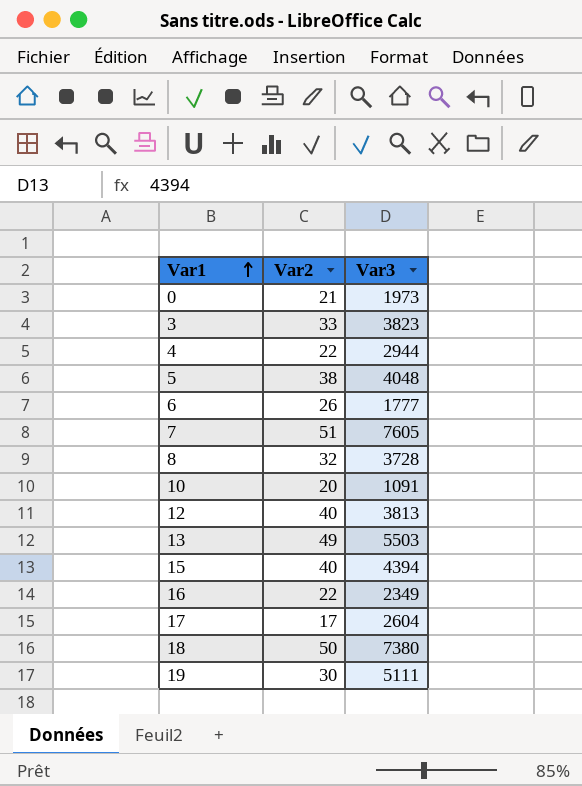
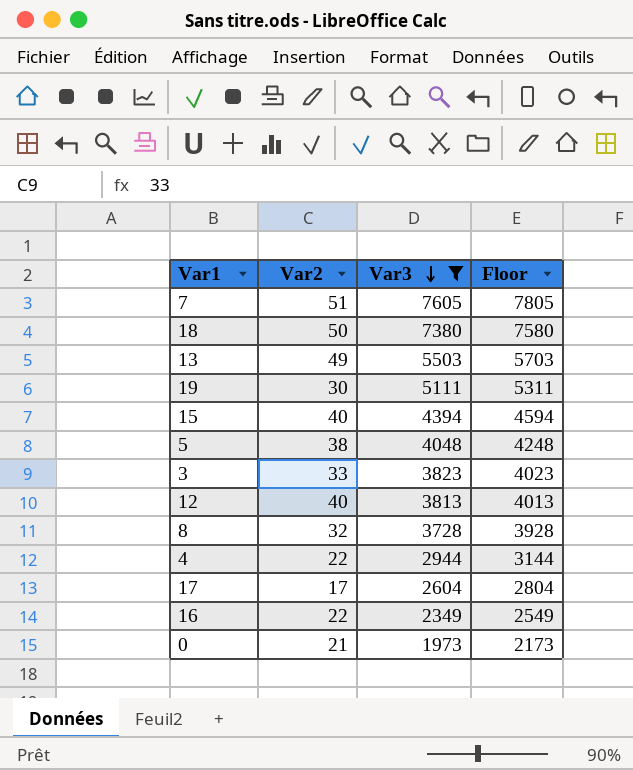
filter: none -> Var3 >= 1973
row order: Var1 ascending -> Var3 descending
column Floor | formula: none -> [Var3] + 200

